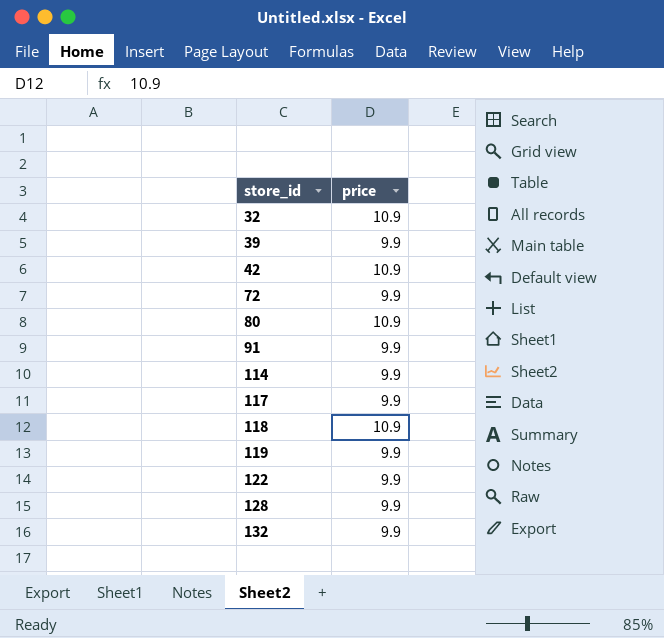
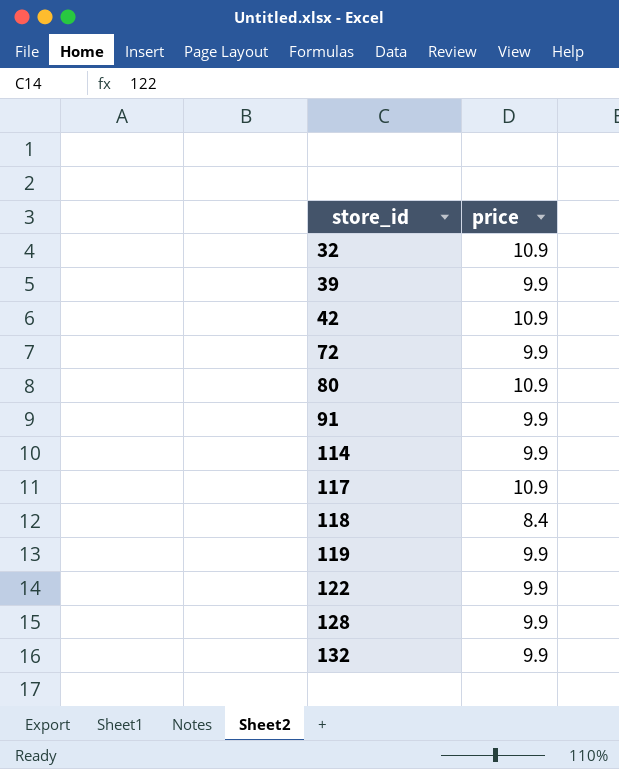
117 | price: 9.9 -> 10.9
118 | price: 10.9 -> 8.4

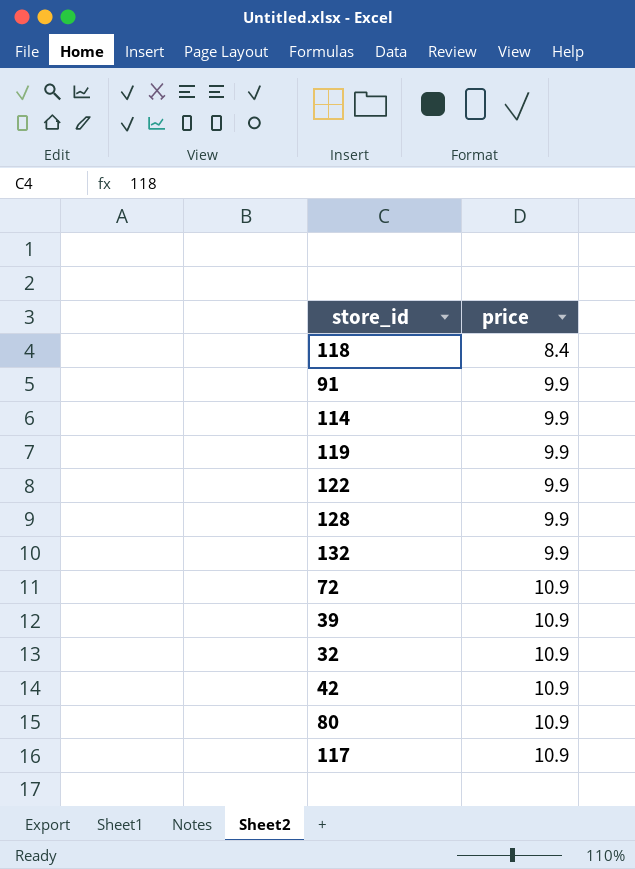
row order: store_id ascending -> price ascending
72 | price: 9.9 -> 10.9
39 | price: 9.9 -> 10.9

